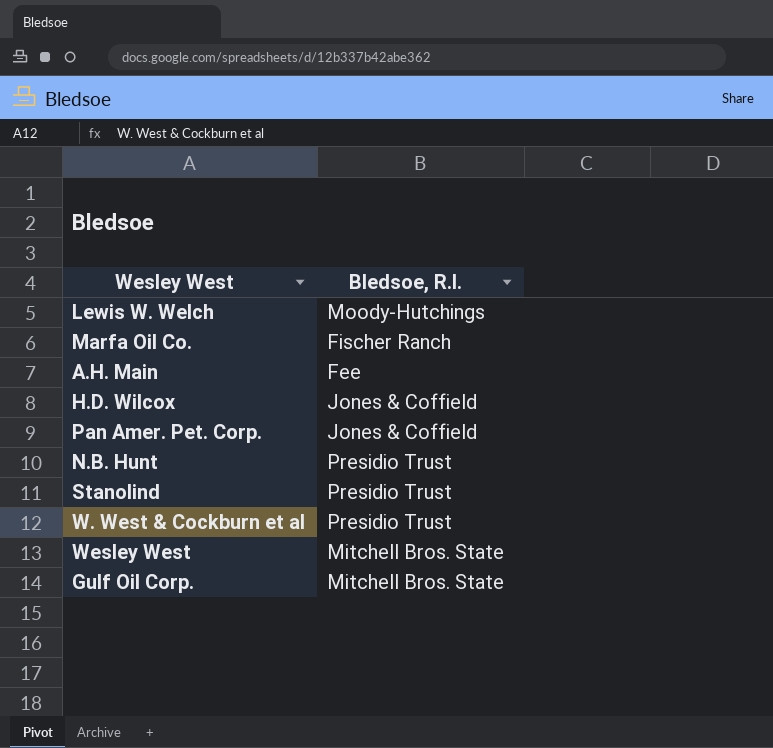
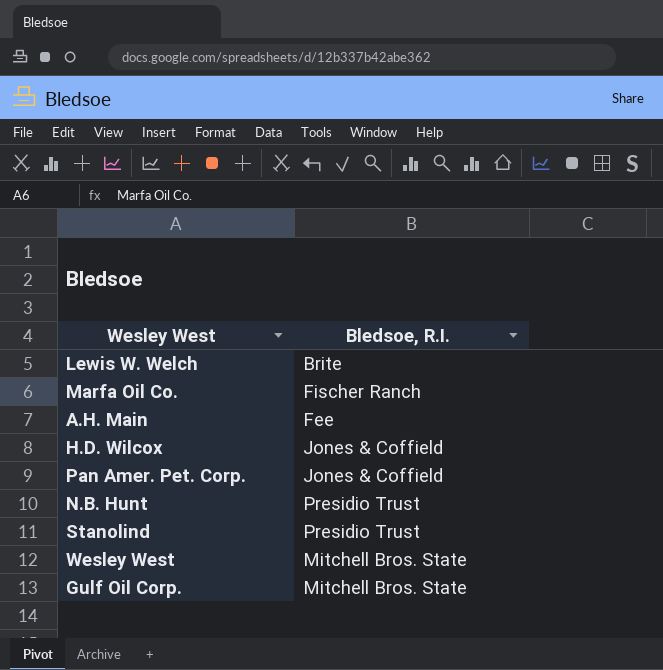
row W. West & Cockburn et al: Presidio Trust -> none
Lewis W. Welch | Bledsoe, R.I.: Moody-Hutchings -> Brite

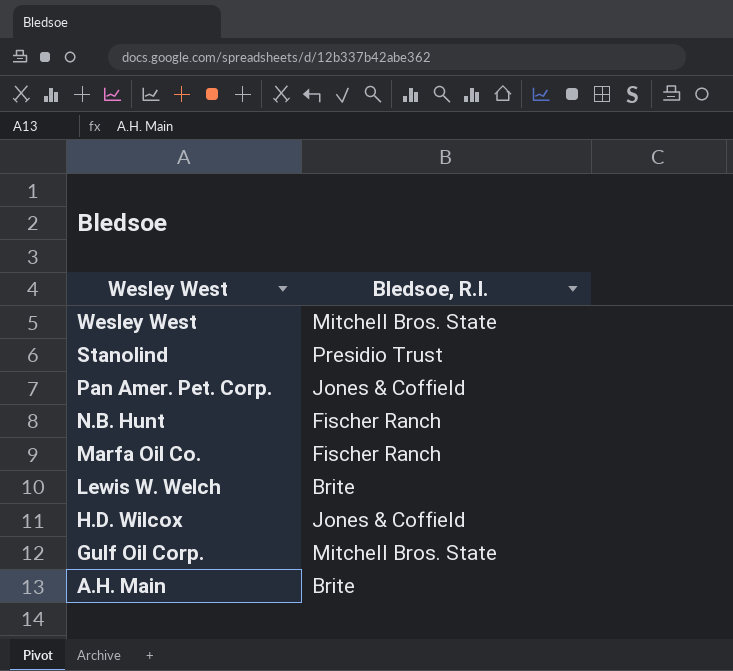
row order: none -> Wesley West descending
N.B. Hunt | Bledsoe, R.I.: Presidio Trust -> Fischer Ranch
A.H. Main | Bledsoe, R.I.: Fee -> Brite

